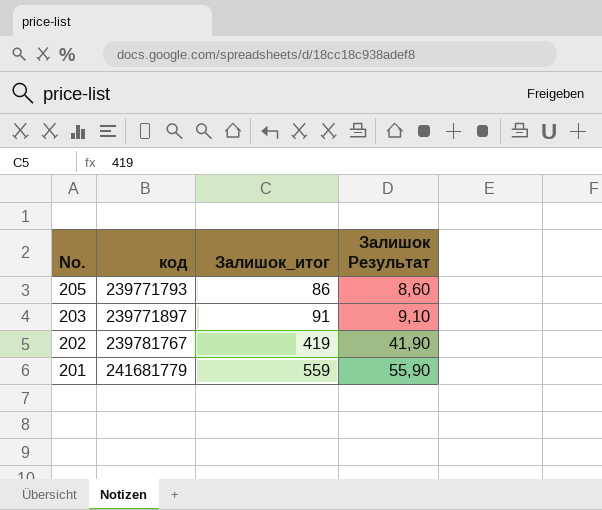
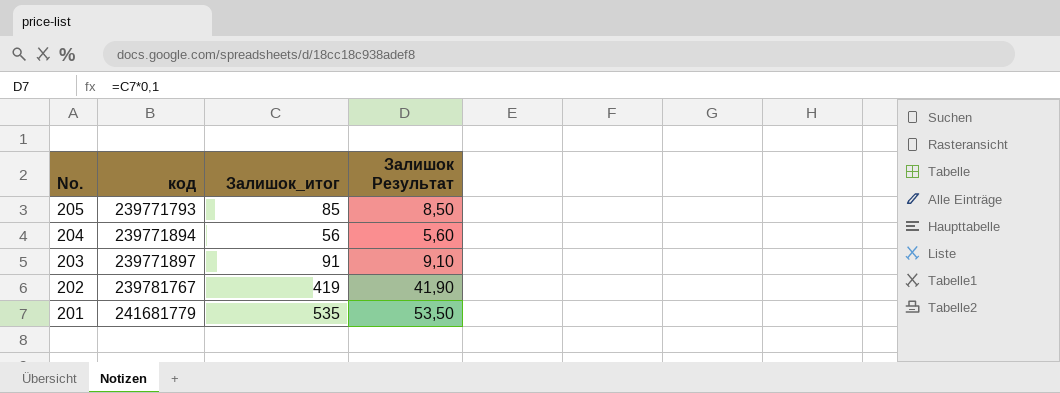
205 | Залишок_итог: 86 -> 85
205 | Залишок Результат: 8,60 -> 8,50
row 204: none -> 239771894 | 56 | 5,60
201 | Залишок_итог: 559 -> 535
201 | Залишок Результат: 55,90 -> 53,50

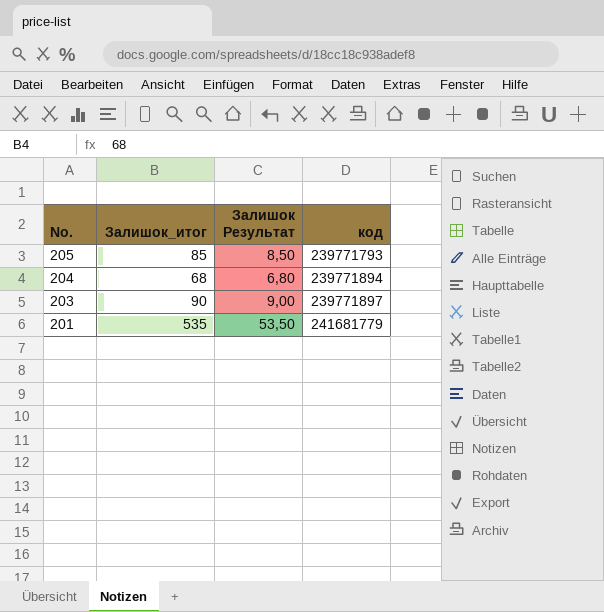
column код | position: 2 -> 4
row 202: 239781767 | 419 | 41,90 -> none
204 | Залишок_итог: 56 -> 68
204 | Залишок Результат: 5,60 -> 6,80
203 | Залишок_итог: 91 -> 90
203 | Залишок Результат: 9,10 -> 9,00

